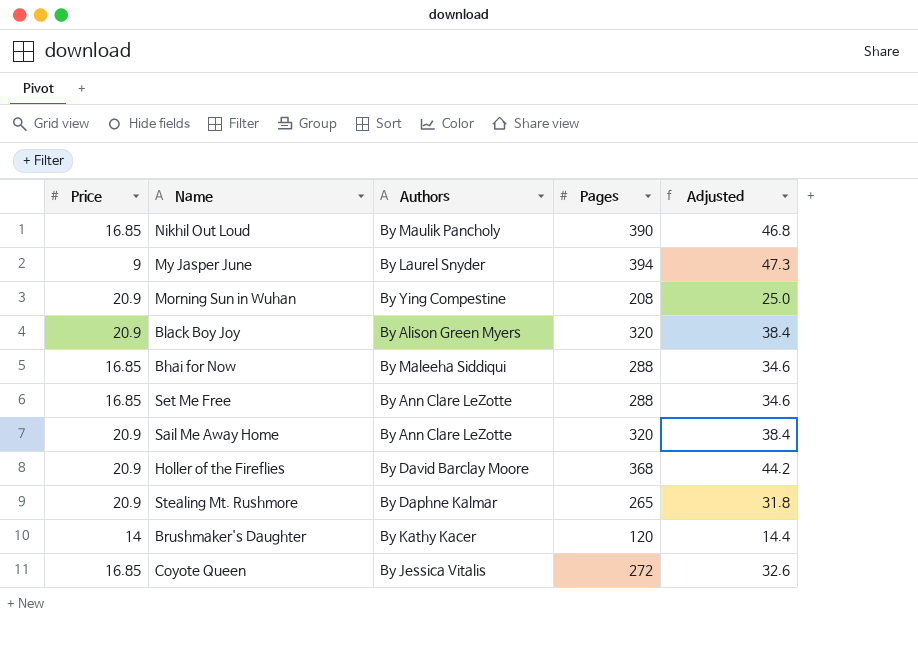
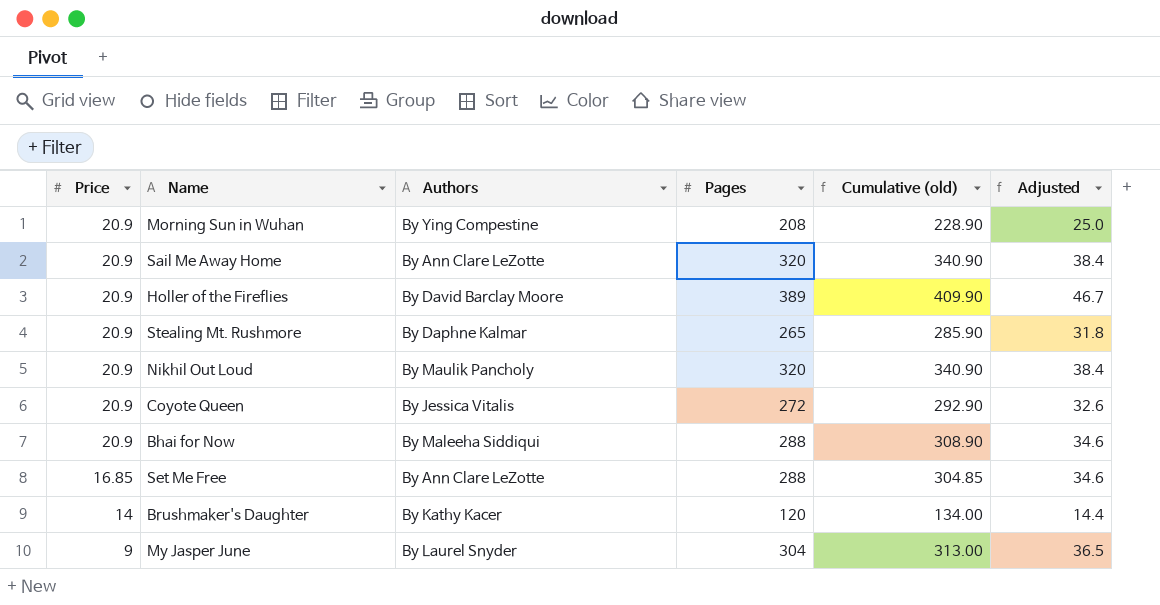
row order: none -> Price descending
column Cumulative (old) | formula: none -> [Price] + [Pages]
row Black Boy Joy: 20.9 | By Alison Green Myers | 320 | 38.4 -> none
Holler of the Fireflies | Pages: 368 -> 389
Holler of the Fireflies | Adjusted: 44.2 -> 46.7
Nikhil Out Loud | Price: 16.85 -> 20.9
Nikhil Out Loud | Pages: 390 -> 320
Nikhil Out Loud | Adjusted: 46.8 -> 38.4
Coyote Queen | Price: 16.85 -> 20.9
Bhai for Now | Price: 16.85 -> 20.9
My Jasper June | Pages: 394 -> 304
My Jasper June | Adjusted: 47.3 -> 36.5

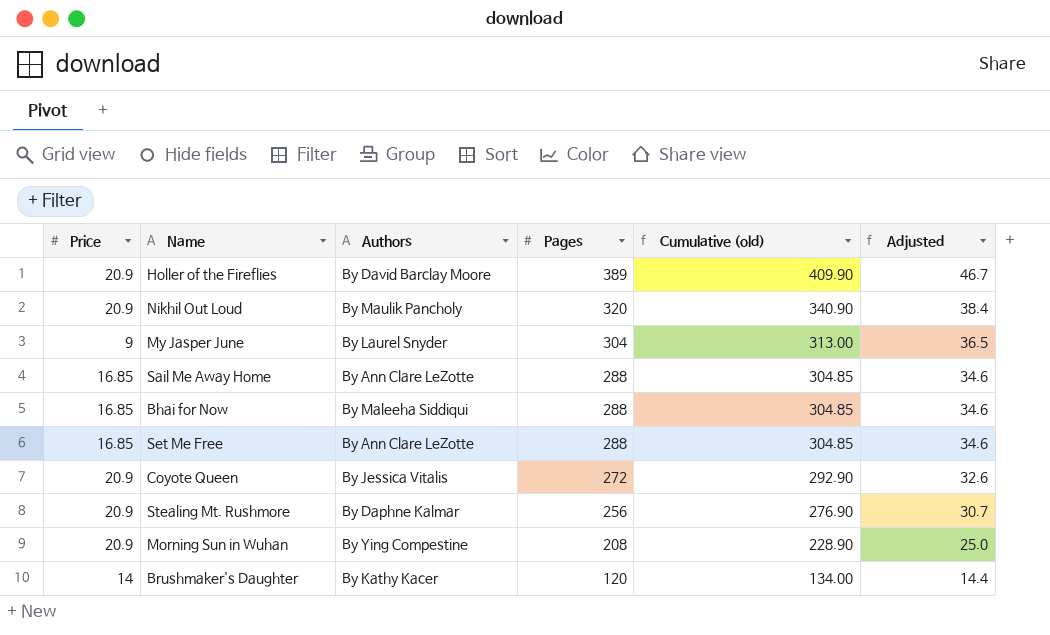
row order: Price descending -> Pages descending
Sail Me Away Home | Price: 20.9 -> 16.85
Sail Me Away Home | Pages: 320 -> 288
Sail Me Away Home | Cumulative (old): 340.90 -> 304.85
Sail Me Away Home | Adjusted: 38.4 -> 34.6
Bhai for Now | Price: 20.9 -> 16.85
Bhai for Now | Cumulative (old): 308.90 -> 304.85
Stealing Mt. Rushmore | Pages: 265 -> 256
Stealing Mt. Rushmore | Cumulative (old): 285.90 -> 276.90
Stealing Mt. Rushmore | Adjusted: 31.8 -> 30.7

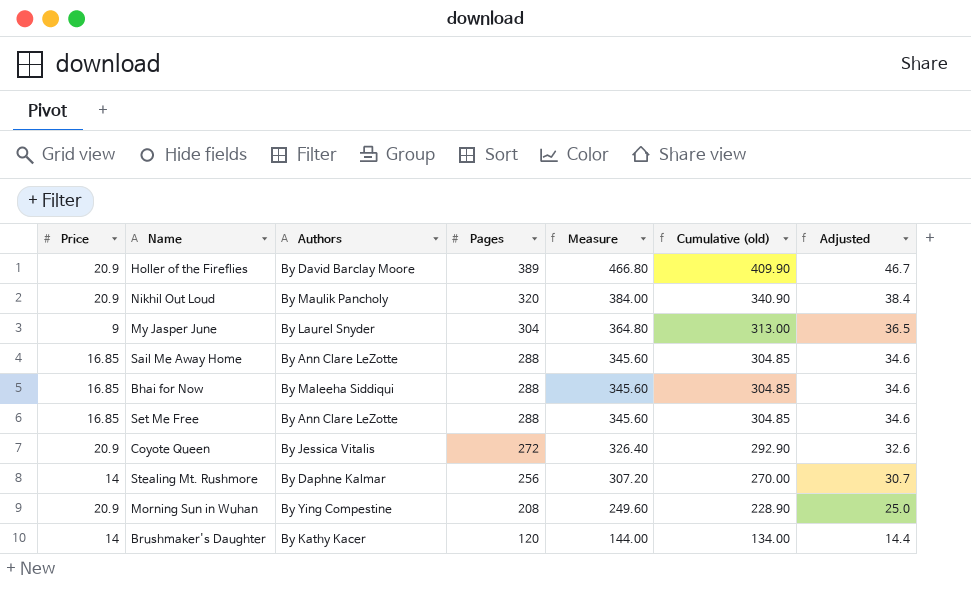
column Measure | formula: none -> [Pages] * 1.2
Stealing Mt. Rushmore | Price: 20.9 -> 14
Stealing Mt. Rushmore | Cumulative (old): 276.90 -> 270.00

